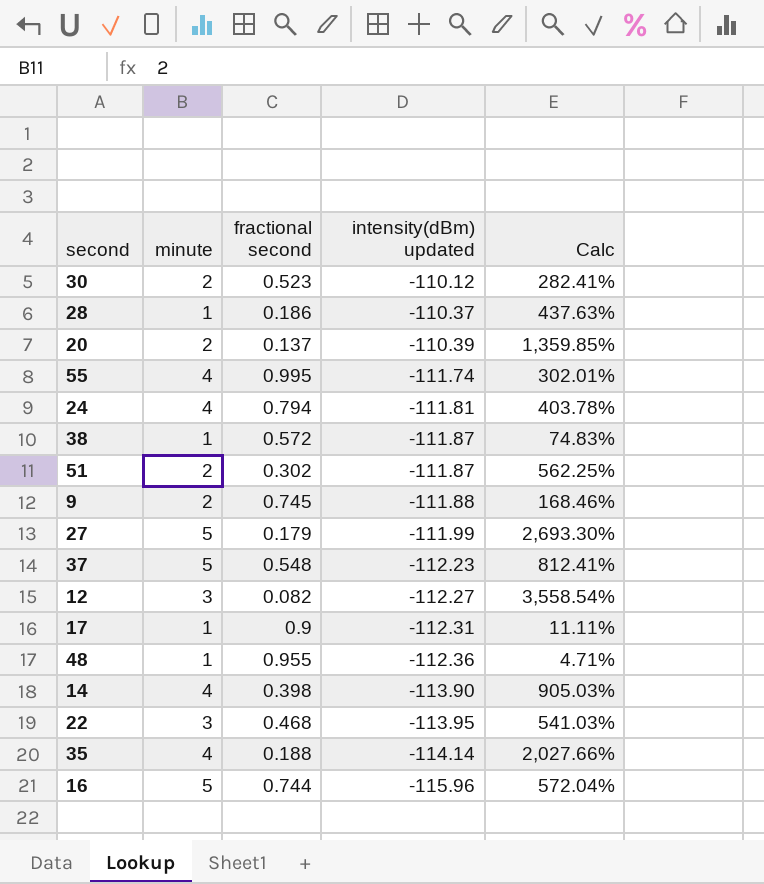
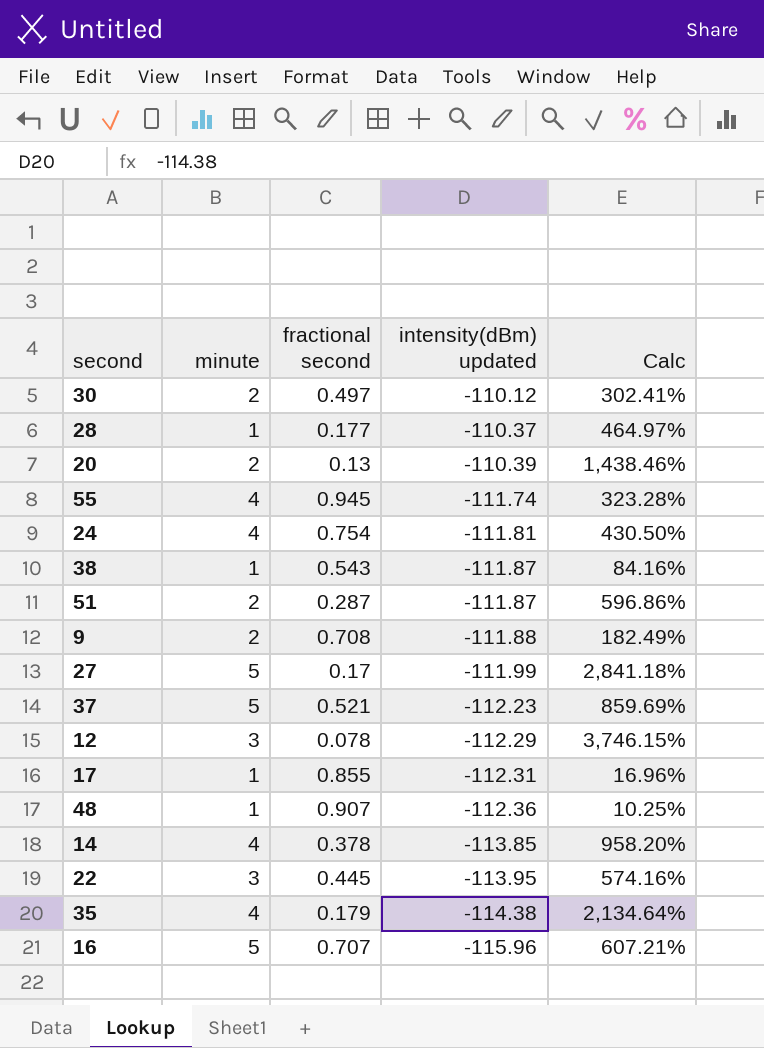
30 | fractional second: 0.523 -> 0.497
30 | Calc: 282.41% -> 302.41%
28 | fractional second: 0.186 -> 0.177
28 | Calc: 437.63% -> 464.97%
20 | fractional second: 0.137 -> 0.13
20 | Calc: 1,359.85% -> 1,438.46%
55 | fractional second: 0.995 -> 0.945
55 | Calc: 302.01% -> 323.28%
24 | fractional second: 0.794 -> 0.754
24 | Calc: 403.78% -> 430.50%
38 | fractional second: 0.572 -> 0.543
38 | Calc: 74.83% -> 84.16%
51 | fractional second: 0.302 -> 0.287
51 | Calc: 562.25% -> 596.86%
9 | fractional second: 0.745 -> 0.708
9 | Calc: 168.46% -> 182.49%
27 | fractional second: 0.179 -> 0.17
27 | Calc: 2,693.30% -> 2,841.18%
37 | fractional second: 0.548 -> 0.521
37 | Calc: 812.41% -> 859.69%
12 | fractional second: 0.082 -> 0.078
12 | intensity(dBm) updated: -112.27 -> -112.29
12 | Calc: 3,558.54% -> 3,746.15%
17 | fractional second: 0.9 -> 0.855
17 | Calc: 11.11% -> 16.96%
48 | fractional second: 0.955 -> 0.907
48 | Calc: 4.71% -> 10.25%
14 | fractional second: 0.398 -> 0.378
14 | intensity(dBm) updated: -113.90 -> -113.85
14 | Calc: 905.03% -> 958.20%
22 | fractional second: 0.468 -> 0.445
22 | Calc: 541.03% -> 574.16%
35 | fractional second: 0.188 -> 0.179
35 | intensity(dBm) updated: -114.14 -> -114.38
35 | Calc: 2,027.66% -> 2,134.64%
16 | fractional second: 0.744 -> 0.707
16 | Calc: 572.04% -> 607.21%

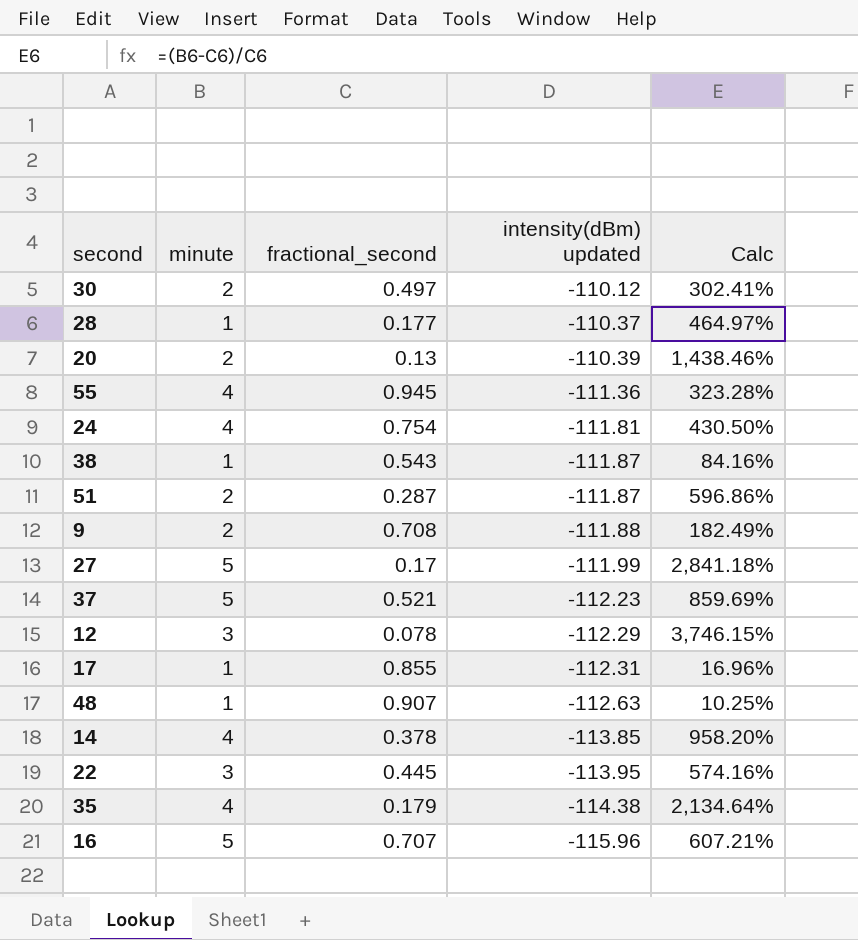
column name: fractional second -> fractional_second
55 | intensity(dBm) updated: -111.74 -> -111.36
48 | intensity(dBm) updated: -112.36 -> -112.63

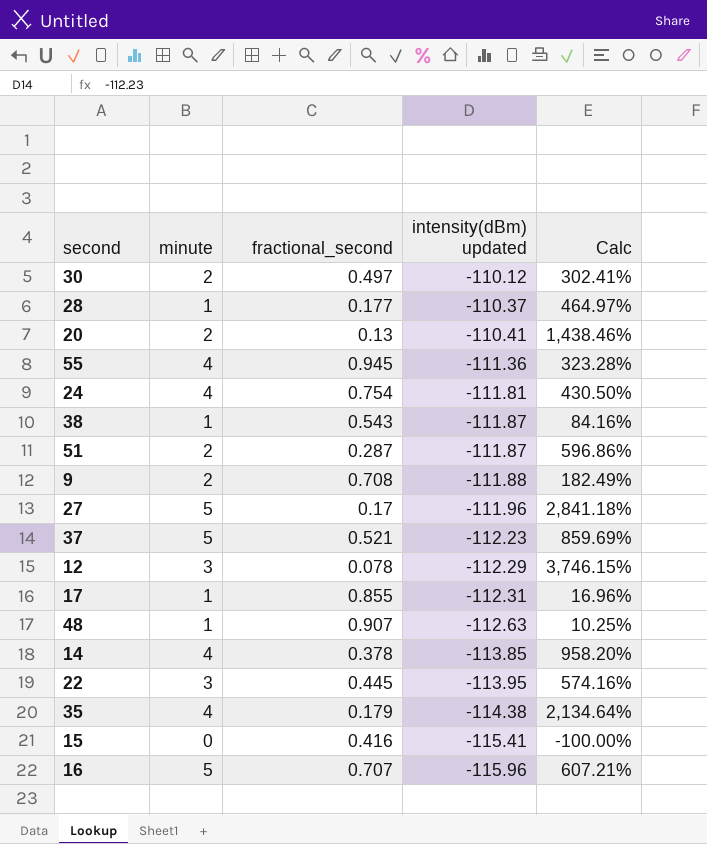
20 | intensity(dBm) updated: -110.39 -> -110.41
27 | intensity(dBm) updated: -111.99 -> -111.96
row 15: none -> 0 | 0.416 | -115.41 | -100.00%

